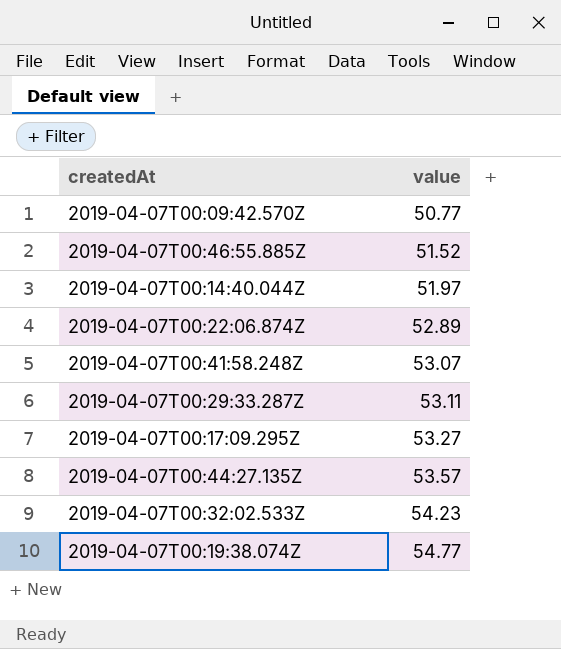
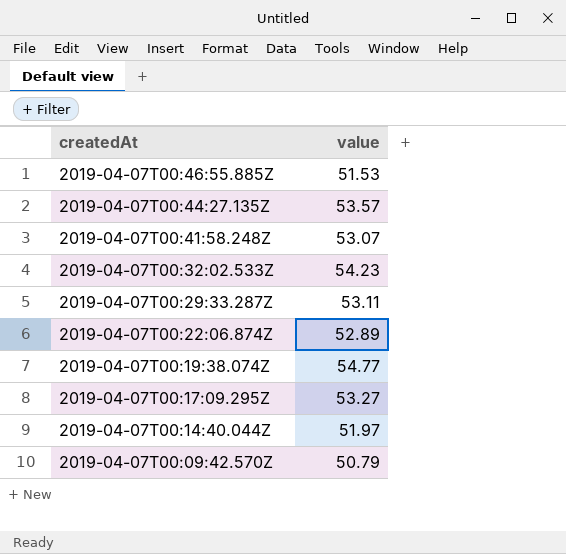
row order: value ascending -> createdAt descending
2019-04-07T00:46:55.885Z | value: 51.52 -> 51.53
2019-04-07T00:09:42.570Z | value: 50.77 -> 50.79

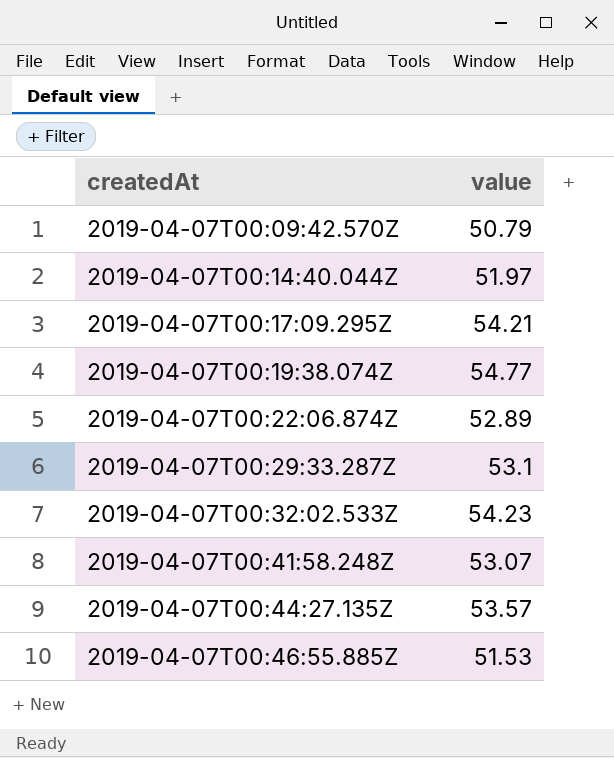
row order: createdAt descending -> createdAt ascending
2019-04-07T00:17:09.295Z | value: 53.27 -> 54.21
2019-04-07T00:29:33.287Z | value: 53.11 -> 53.1

